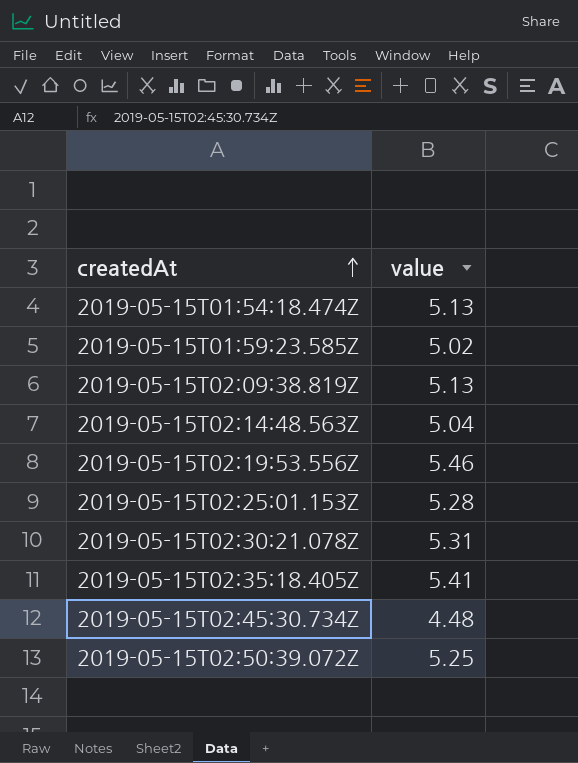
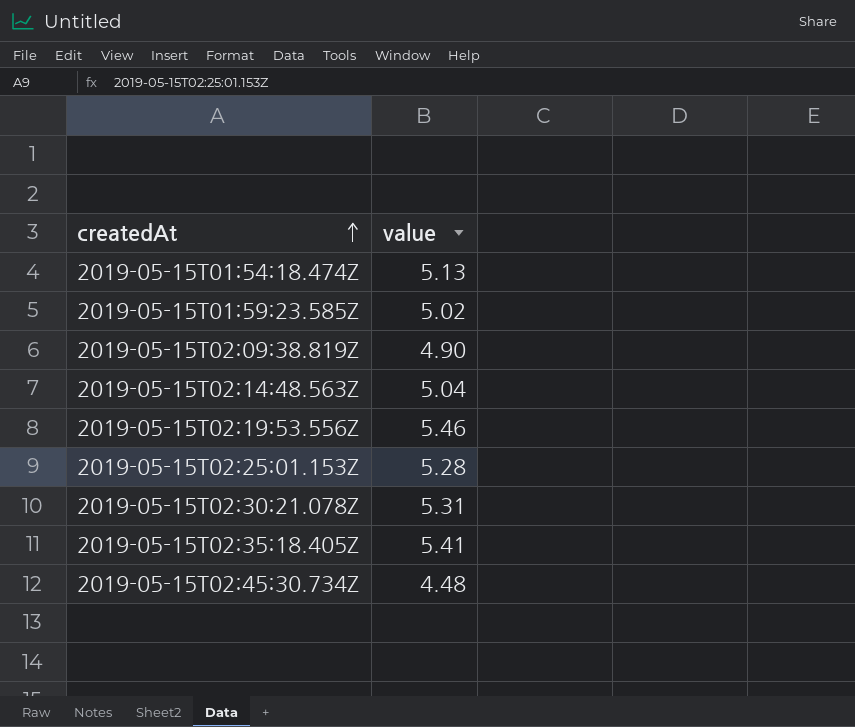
row 2019-05-15T02:50:39.072Z: 5.25 -> none
2019-05-15T02:09:38.819Z | value: 5.13 -> 4.90

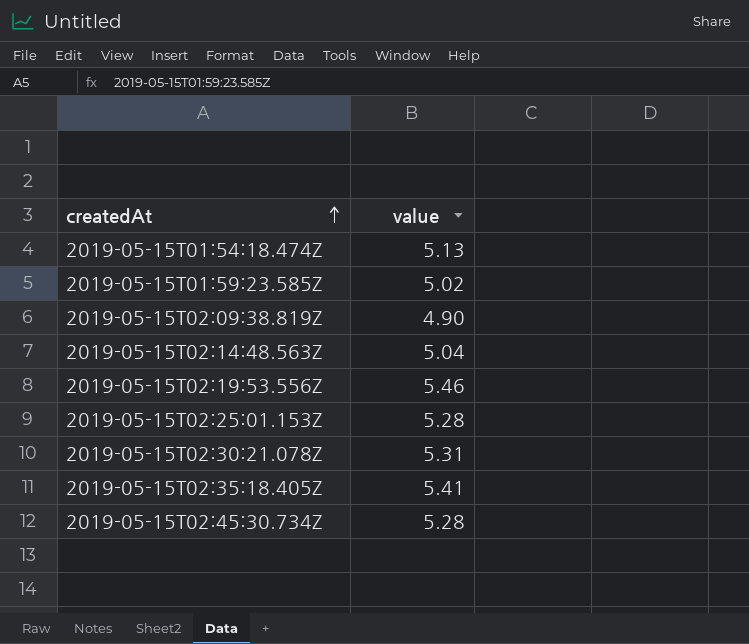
2019-05-15T02:45:30.734Z | value: 4.48 -> 5.28

